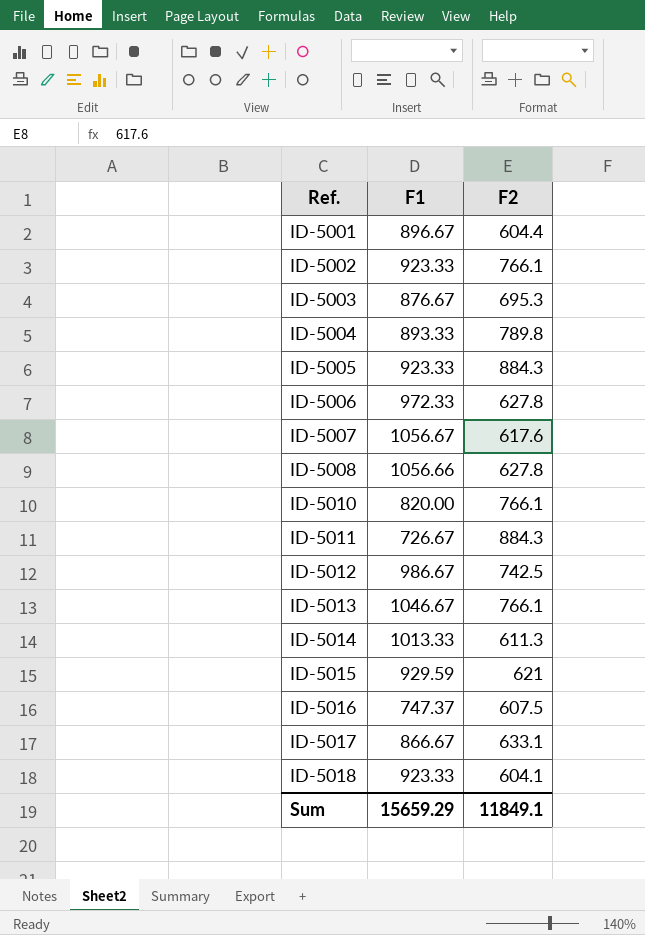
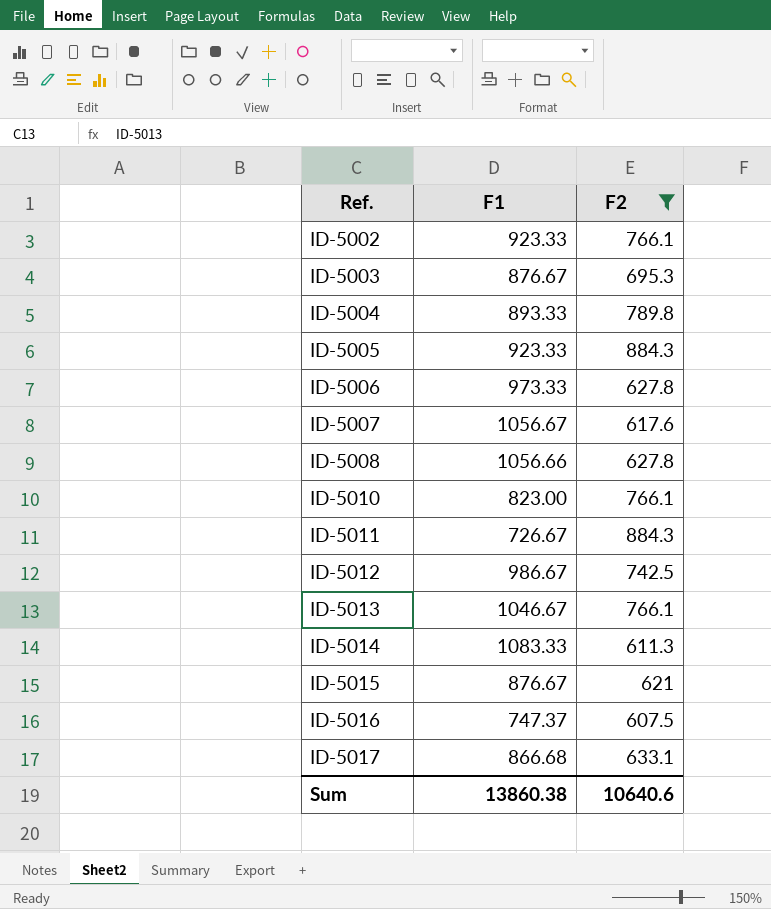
filter: none -> F2 >= 607.5
ID-5006 | F1: 972.33 -> 973.33
ID-5010 | F1: 820.00 -> 823.00
ID-5014 | F1: 1013.33 -> 1083.33
ID-5015 | F1: 929.59 -> 876.67
ID-5017 | F1: 866.67 -> 866.68
Sum | F1: 15659.29 -> 13860.38
Sum | F2: 11849.1 -> 10640.6

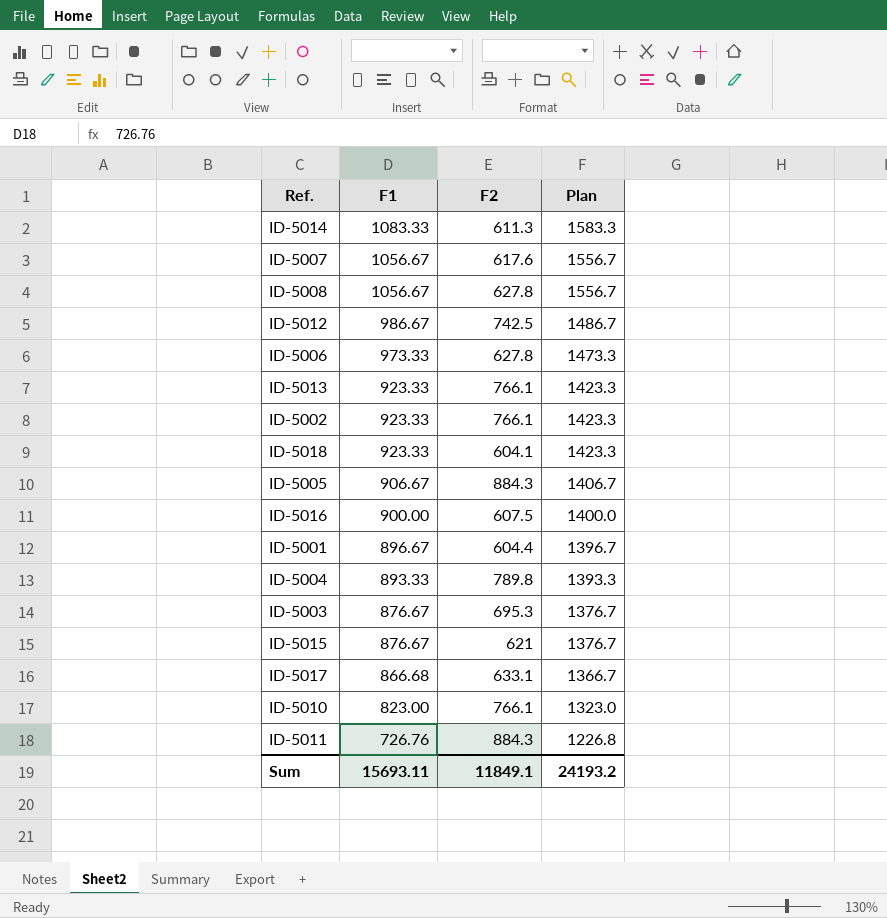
filter: F2 >= 607.5 -> none
row order: Ref. ascending -> F1 descending
column Plan | formula: none -> [F1] + 500
ID-5008 | F1: 1056.66 -> 1056.67
ID-5013 | F1: 1046.67 -> 923.33
ID-5005 | F1: 923.33 -> 906.67
ID-5016 | F1: 747.37 -> 900.00
ID-5011 | F1: 726.67 -> 726.76
Sum | F1: 13860.38 -> 15693.11
Sum | F2: 10640.6 -> 11849.1

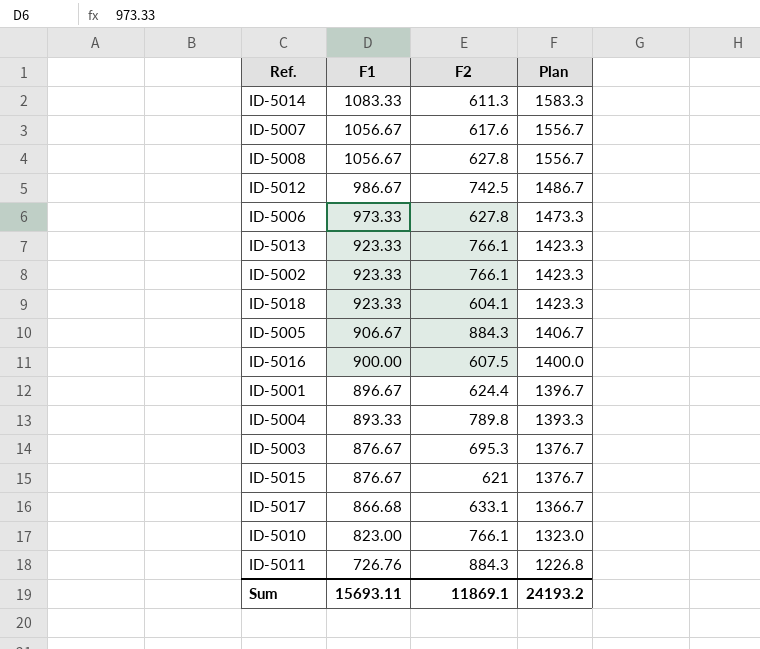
ID-5001 | F2: 604.4 -> 624.4
Sum | F2: 11849.1 -> 11869.1

